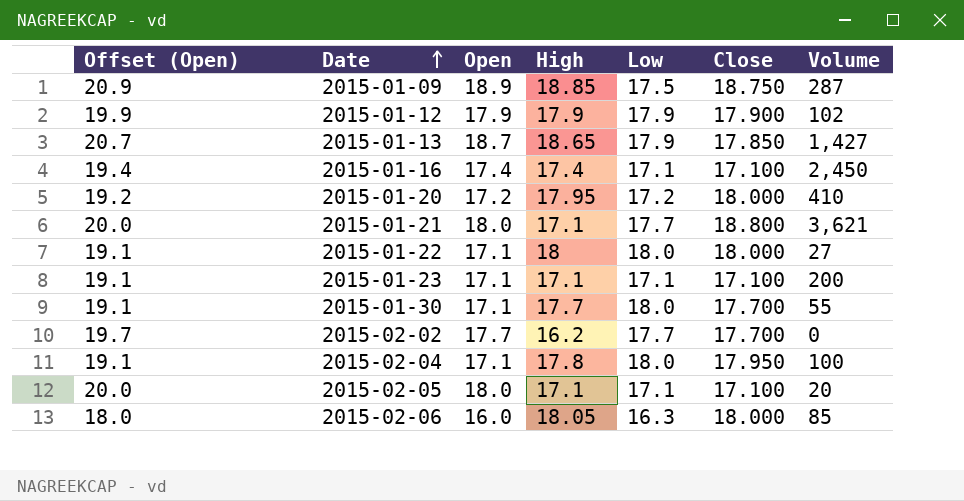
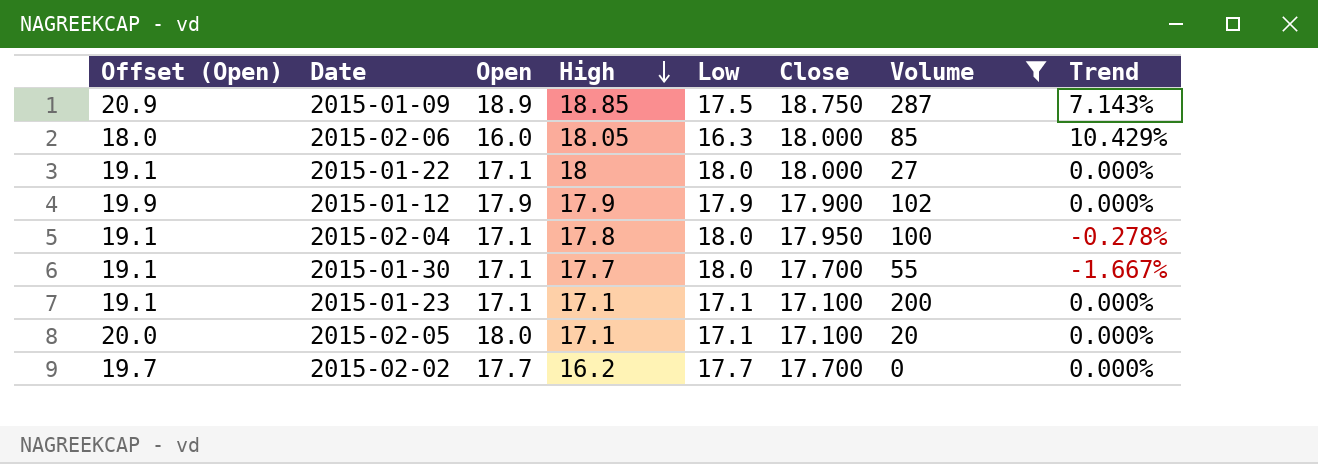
filter: none -> Volume <= 287
row order: Date ascending -> High descending
column Trend | formula: none -> ([Close] - [Low]) / [Low]

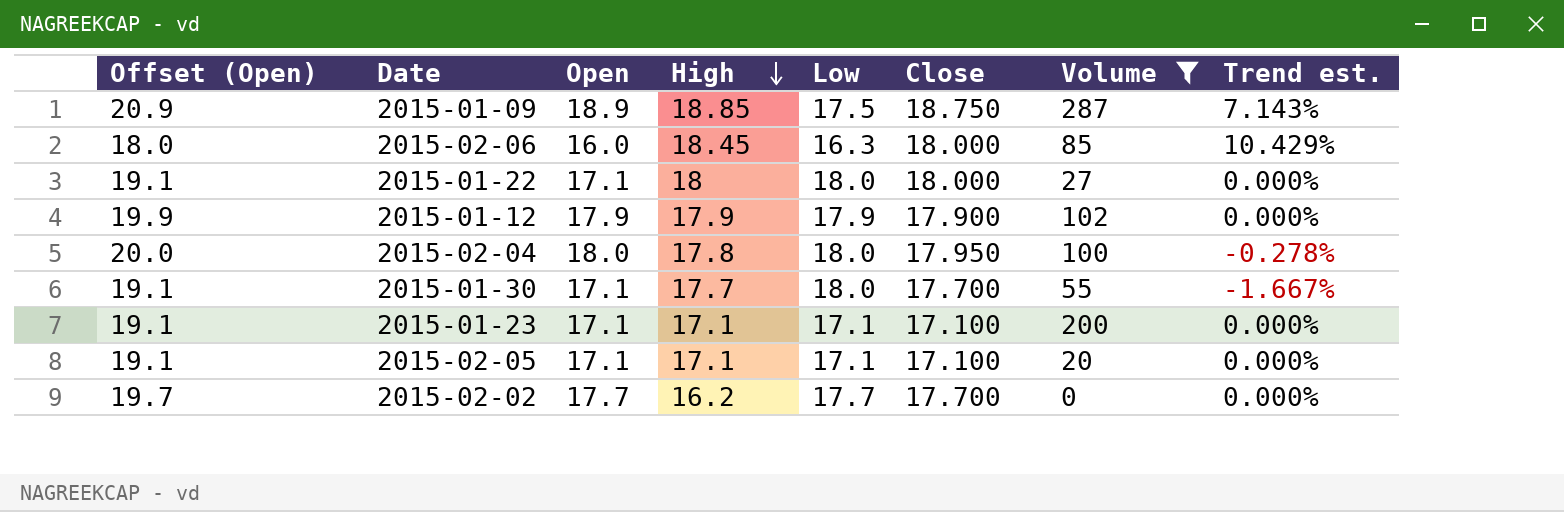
column name: Trend -> Trend est.
2015-02-06 | High: 18.05 -> 18.45
2015-02-04 | Offset (Open): 19.1 -> 20.0
2015-02-04 | Open: 17.1 -> 18.0
2015-02-05 | Offset (Open): 20.0 -> 19.1
2015-02-05 | Open: 18.0 -> 17.1

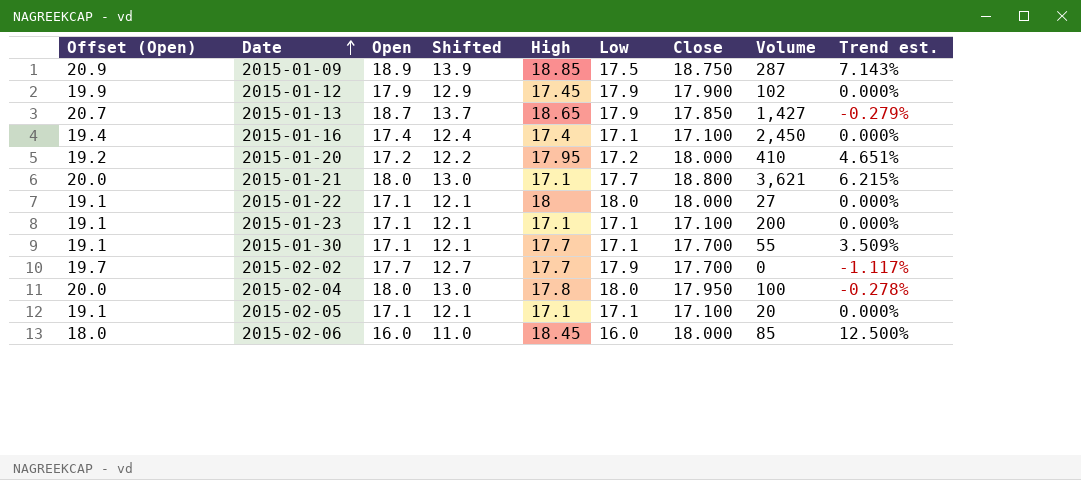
filter: Volume <= 287 -> none
row order: High descending -> Date ascending
column Shifted | formula: none -> [Open] - 5
2015-01-12 | High: 17.9 -> 17.45
2015-01-30 | Low: 18.0 -> 17.1
2015-01-30 | Trend est.: -1.667% -> 3.509%
2015-02-02 | High: 16.2 -> 17.7
2015-02-02 | Low: 17.7 -> 17.9
2015-02-02 | Trend est.: 0.000% -> -1.117%
2015-02-06 | Low: 16.3 -> 16.0
2015-02-06 | Trend est.: 10.429% -> 12.500%

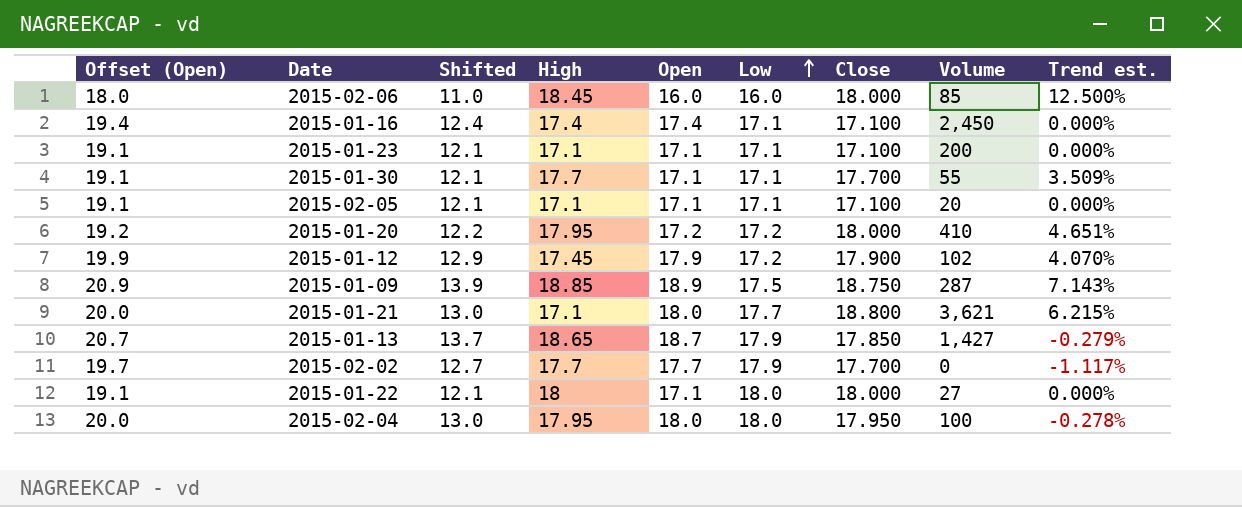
row order: Date ascending -> Low ascending
column Open | position: 3 -> 5
2015-01-12 | Low: 17.9 -> 17.2
2015-01-12 | Trend est.: 0.000% -> 4.070%
2015-02-04 | High: 17.8 -> 17.95

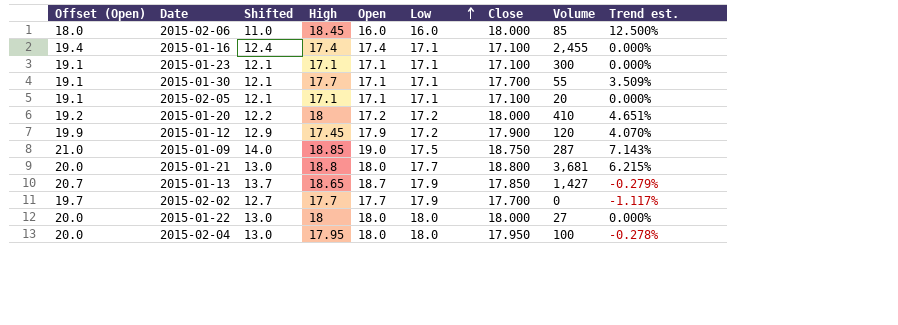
2015-01-16 | Volume: 2,450 -> 2,455
2015-01-23 | Volume: 200 -> 300
2015-01-20 | High: 17.95 -> 18
2015-01-12 | Volume: 102 -> 120
2015-01-09 | Offset (Open): 20.9 -> 21.0
2015-01-09 | Shifted: 13.9 -> 14.0
2015-01-09 | Open: 18.9 -> 19.0
2015-01-21 | High: 17.1 -> 18.8
2015-01-21 | Volume: 3,621 -> 3,681
2015-01-22 | Offset (Open): 19.1 -> 20.0
2015-01-22 | Shifted: 12.1 -> 13.0
2015-01-22 | Open: 17.1 -> 18.0

